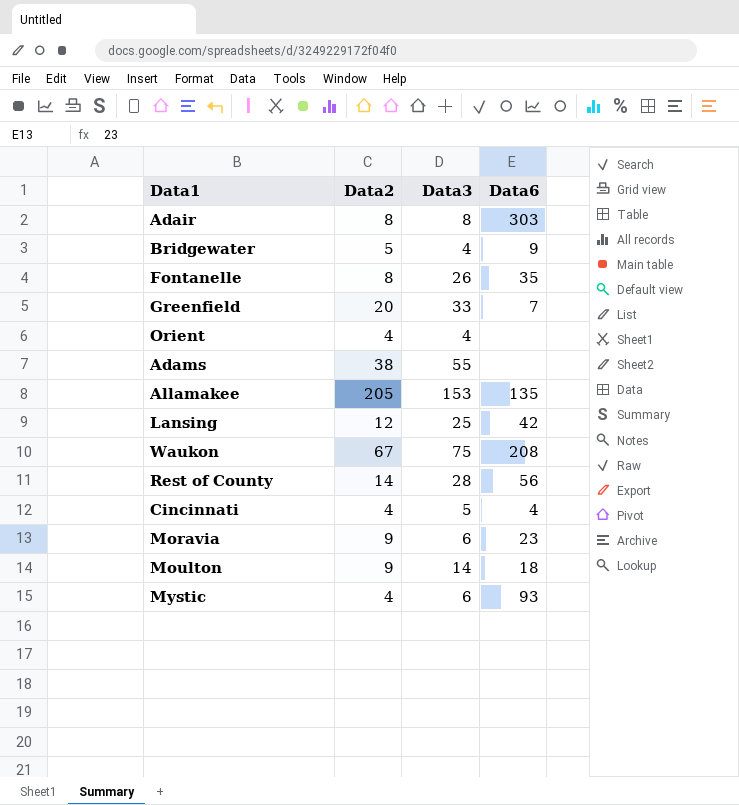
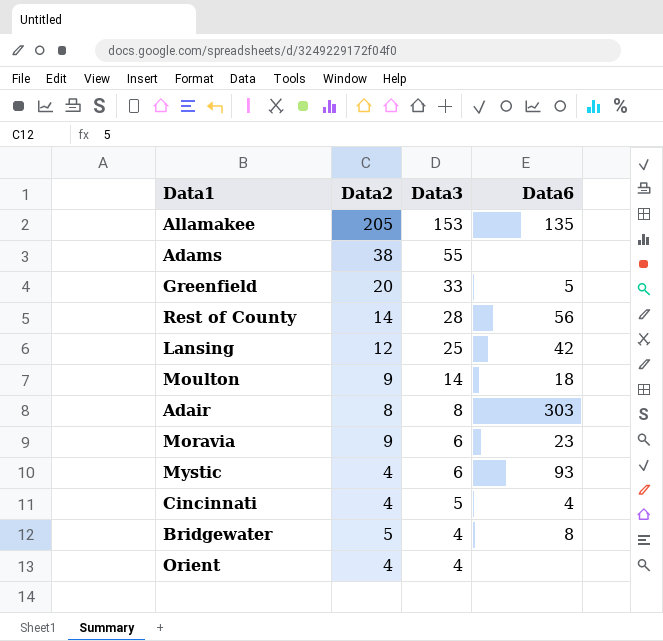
row order: none -> Data3 descending
row Fontanelle: 8 | 26 | 35 -> none
row Waukon: 67 | 75 | 208 -> none
Greenfield | Data6: 7 -> 5
Bridgewater | Data6: 9 -> 8

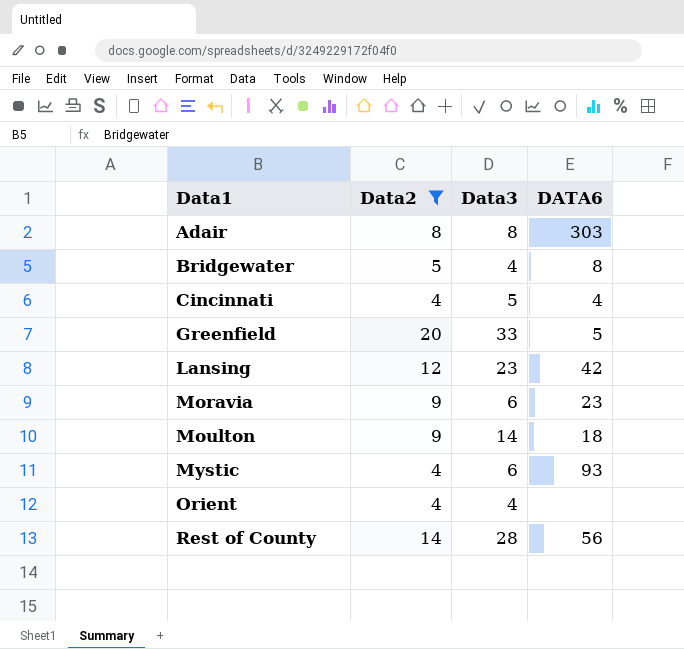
filter: none -> Data2 <= 20
row order: Data3 descending -> Data1 ascending
column name: Data6 -> DATA6
Lansing | Data3: 25 -> 23

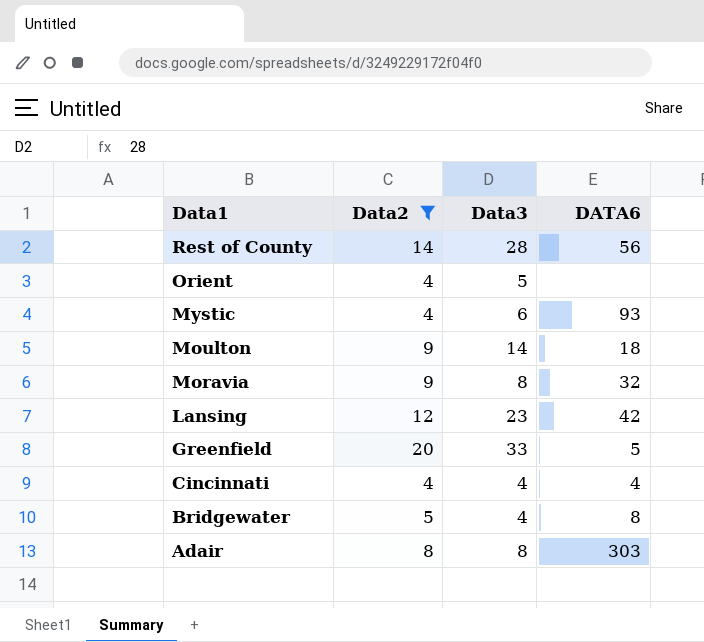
row order: Data1 ascending -> Data1 descending
Orient | Data3: 4 -> 5
Moravia | Data3: 6 -> 8
Moravia | DATA6: 23 -> 32
Cincinnati | Data3: 5 -> 4

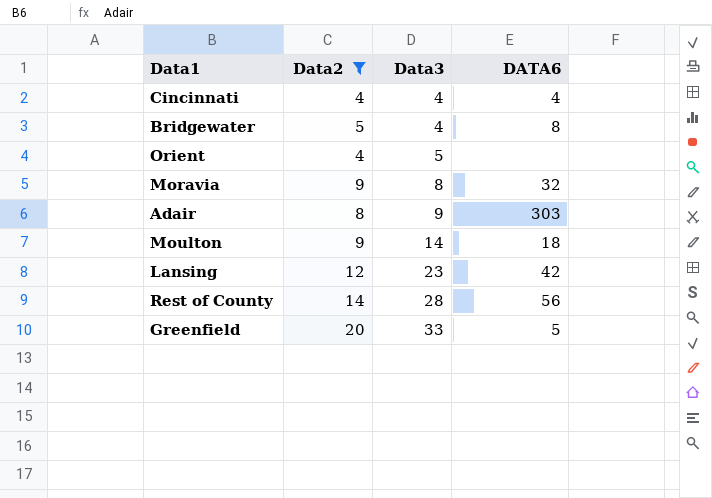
row order: Data1 descending -> Data3 ascending
row Mystic: 4 | 6 | 93 -> none
Adair | Data3: 8 -> 9

